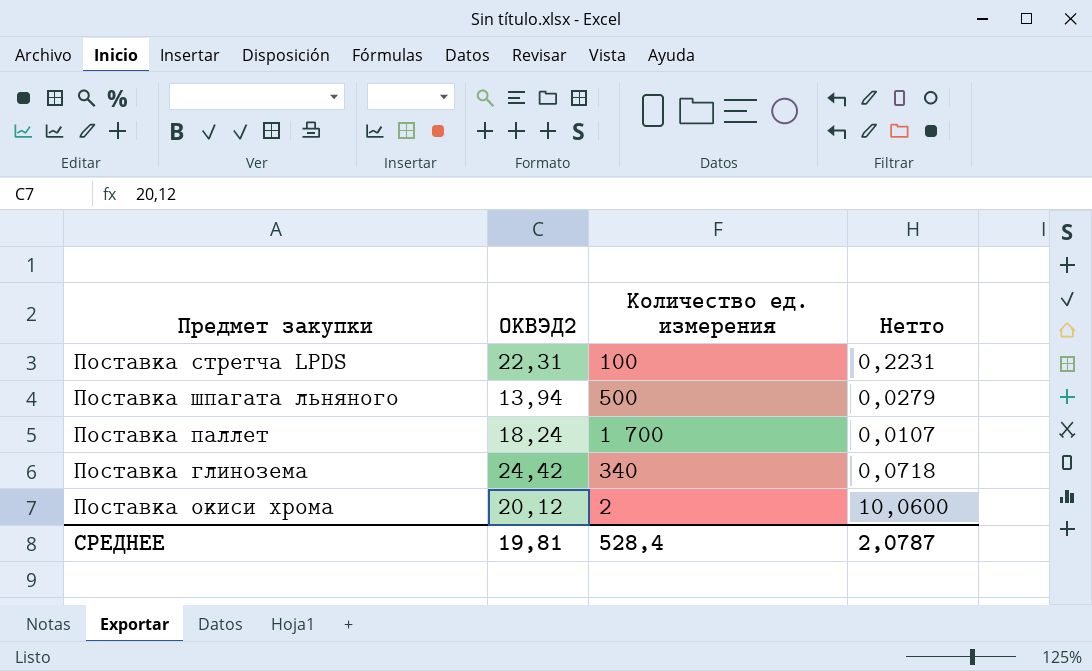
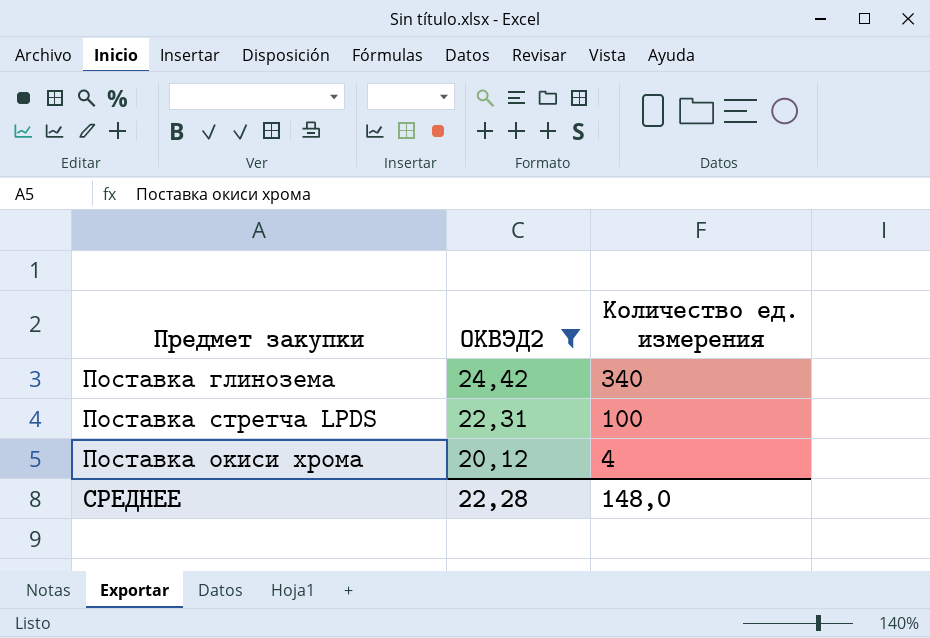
filter: none -> ОКВЭД2 >= 20,12
row order: none -> ОКВЭД2 descending
column Нетто | formula: [ОКВЭД2] / [Количество ед. измерения] -> none
Поставка окиси хрома | Количество ед. измерения: 2 -> 4
СРЕДНЕЕ | ОКВЭД2: 19,81 -> 22,28
СРЕДНЕЕ | Количество ед. измерения: 528,4 -> 148,0

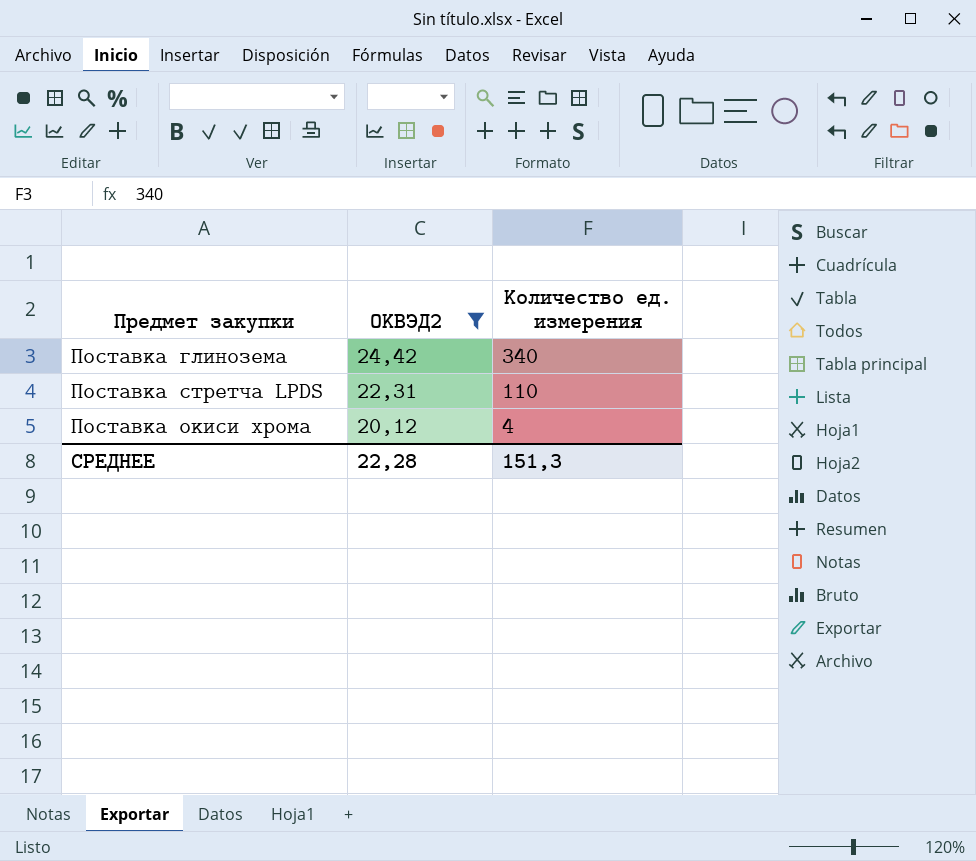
Поставка стретча LPDS | Количество ед. измерения: 100 -> 110
СРЕДНЕЕ | Количество ед. измерения: 148,0 -> 151,3

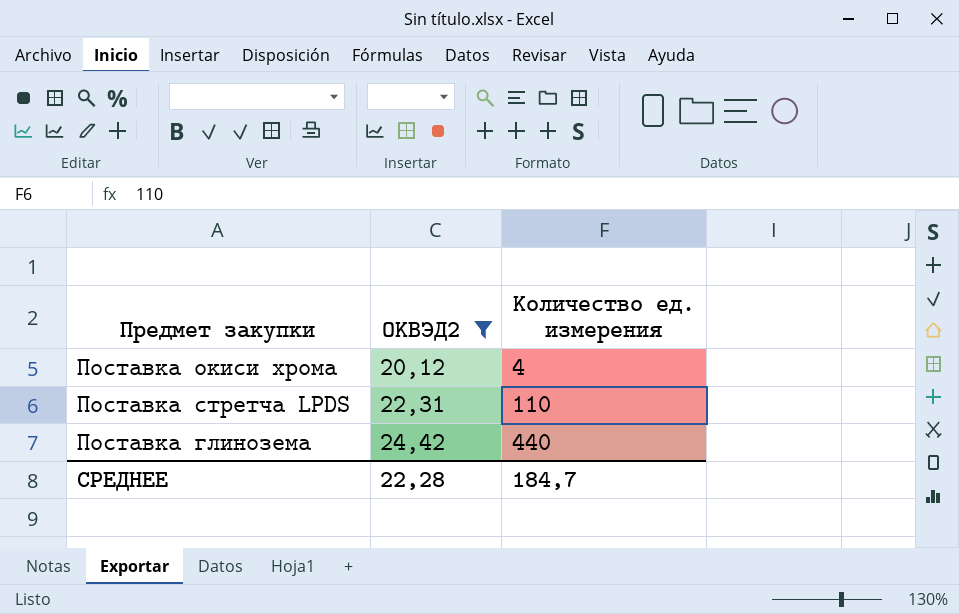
row order: ОКВЭД2 descending -> ОКВЭД2 ascending
Поставка глинозема | Количество ед. измерения: 340 -> 440
СРЕДНЕЕ | Количество ед. измерения: 151,3 -> 184,7

